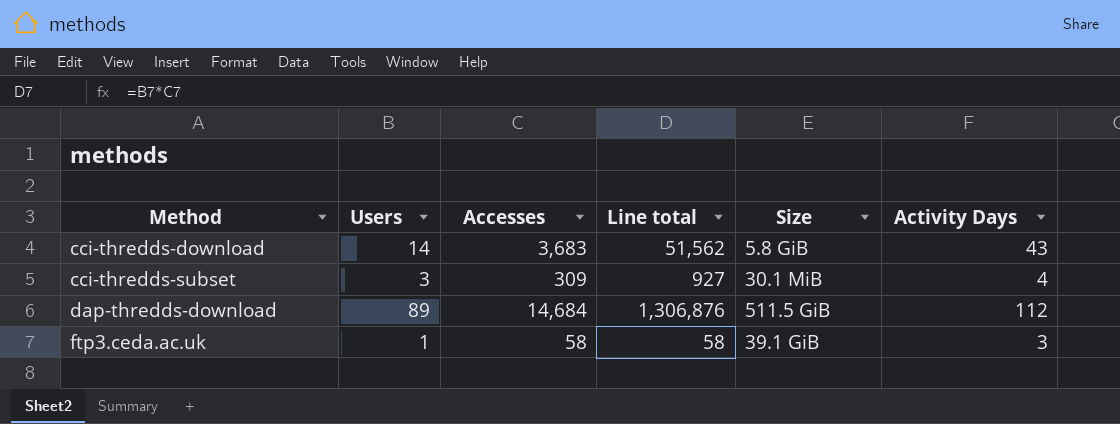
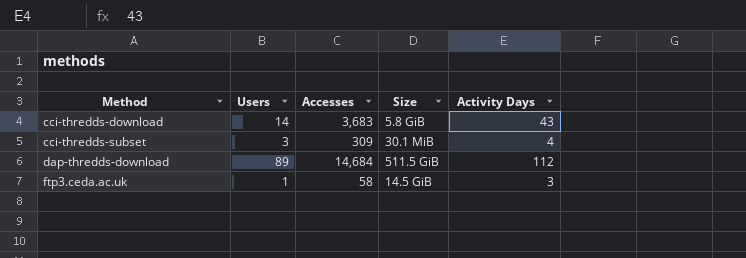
column Line total | formula: [Users] * [Accesses] -> none
ftp3.ceda.ac.uk | Size: 39.1 GiB -> 14.5 GiB

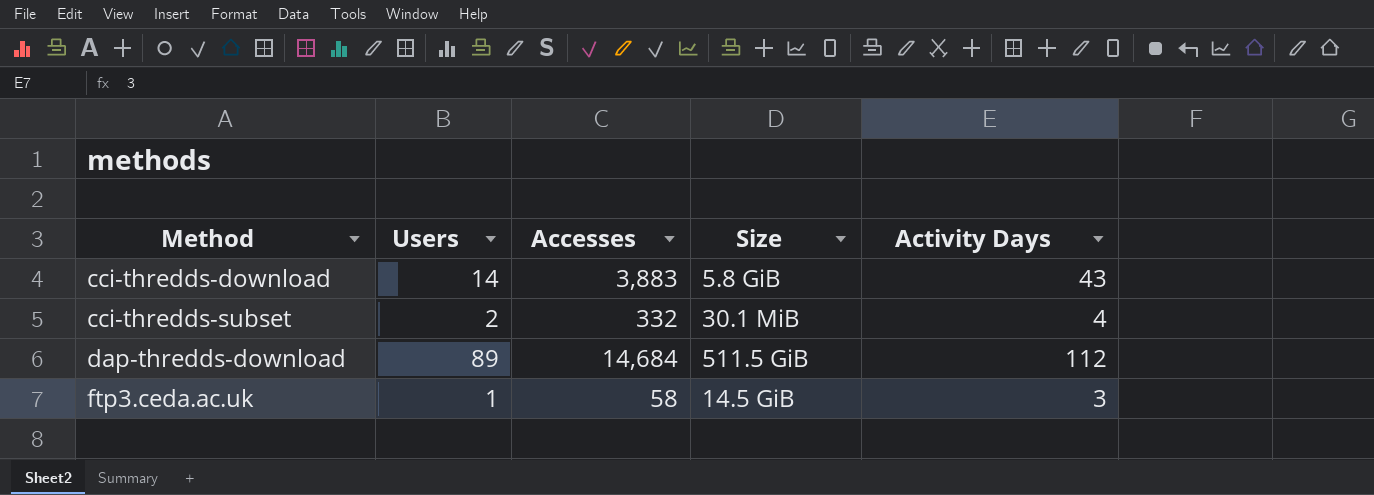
cci-thredds-download | Accesses: 3,683 -> 3,883
cci-thredds-subset | Users: 3 -> 2
cci-thredds-subset | Accesses: 309 -> 332

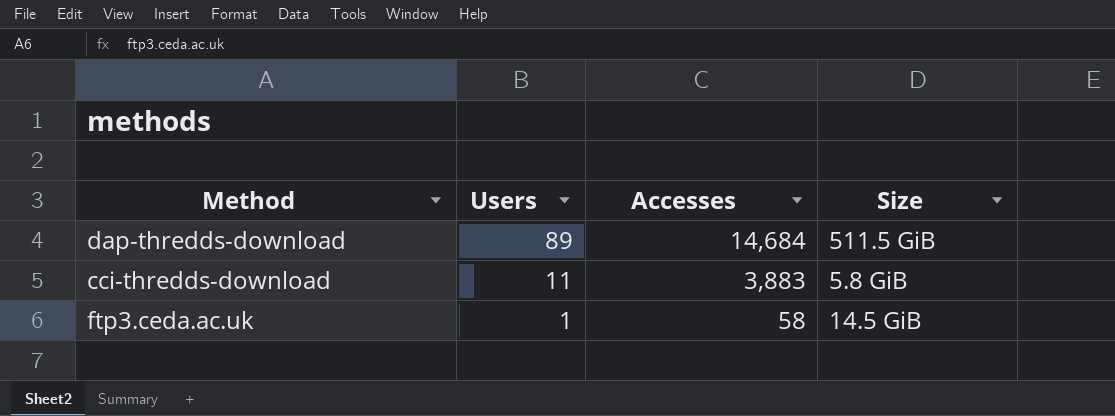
row order: Method ascending -> Users descending
column Activity Days | position: 5 -> none
row cci-thredds-subset: 2 | 332 | 30.1 MiB | 4 -> none
cci-thredds-download | Users: 14 -> 11

